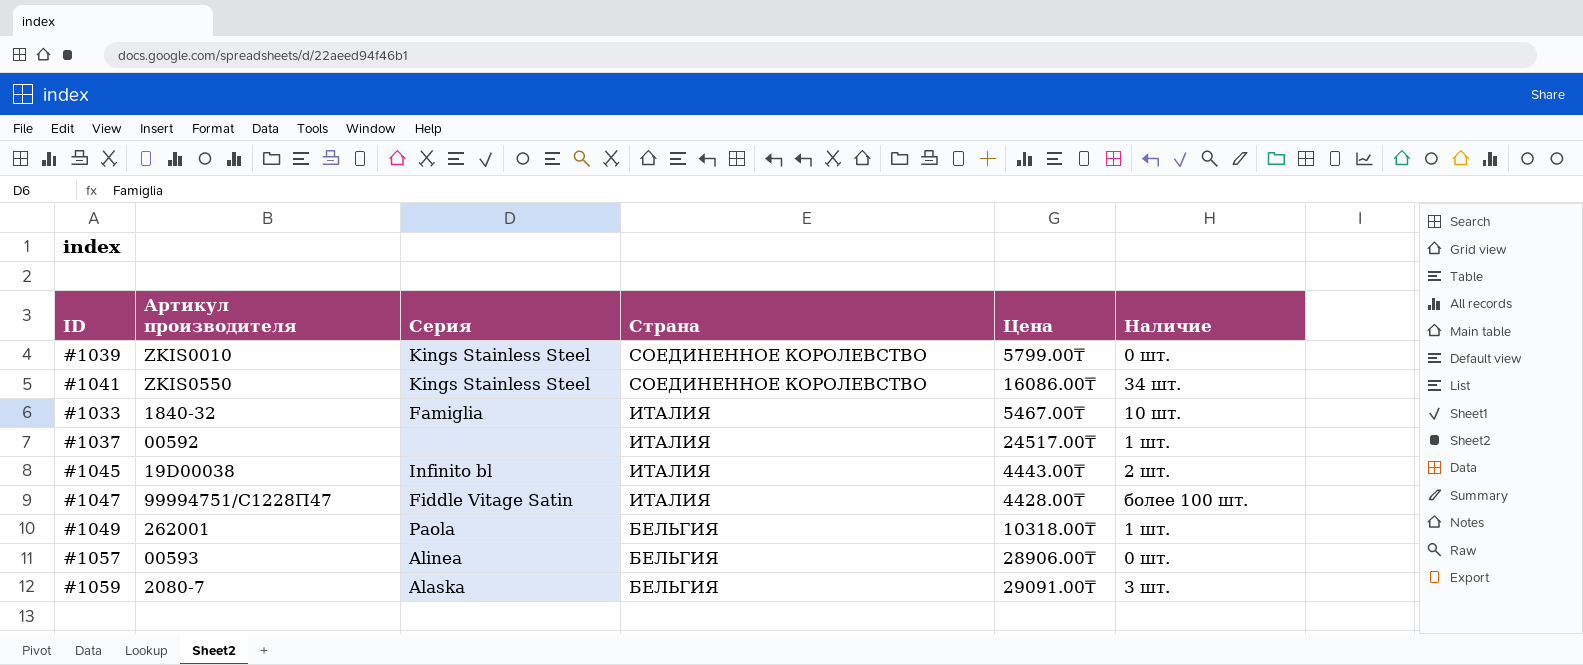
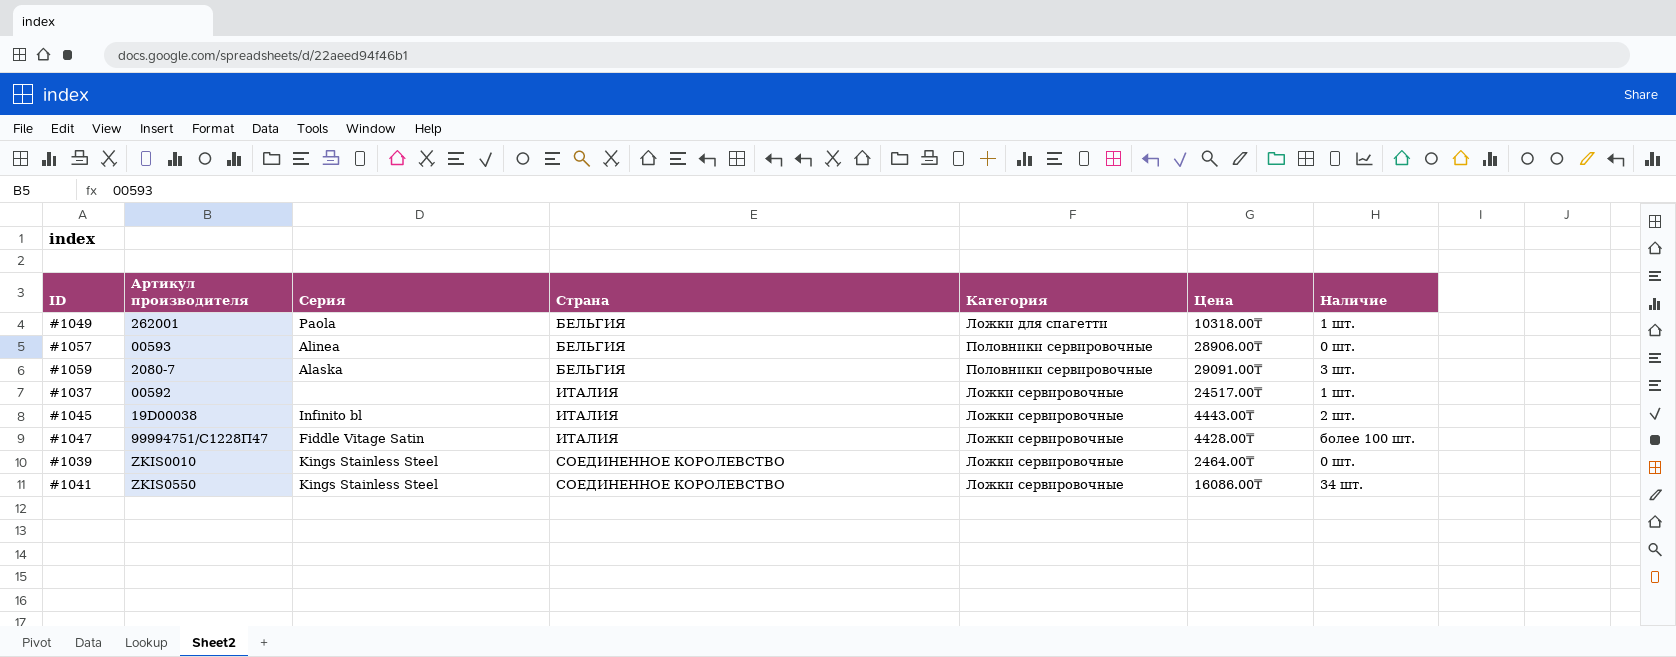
row order: Страна descending -> Страна ascending
column Категория | position: none -> 5
row #1033: 1840-32 | Famiglia | ИТАЛИЯ | 5467.00₸ | 10 шт. -> none
#1039 | Цена: 5799.00₸ -> 2464.00₸

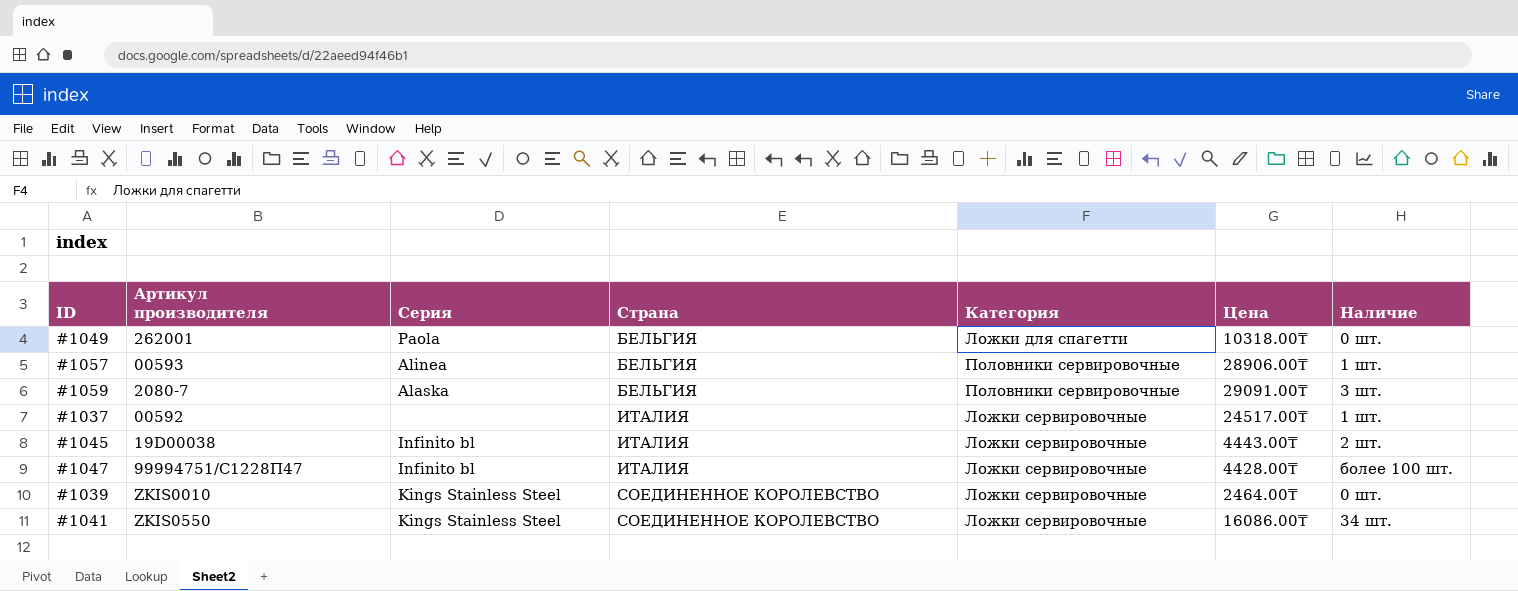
#1049 | Наличие: 1 шт. -> 0 шт.
#1057 | Наличие: 0 шт. -> 1 шт.
#1047 | Серия: Fiddle Vitage Satin -> Infinito bl

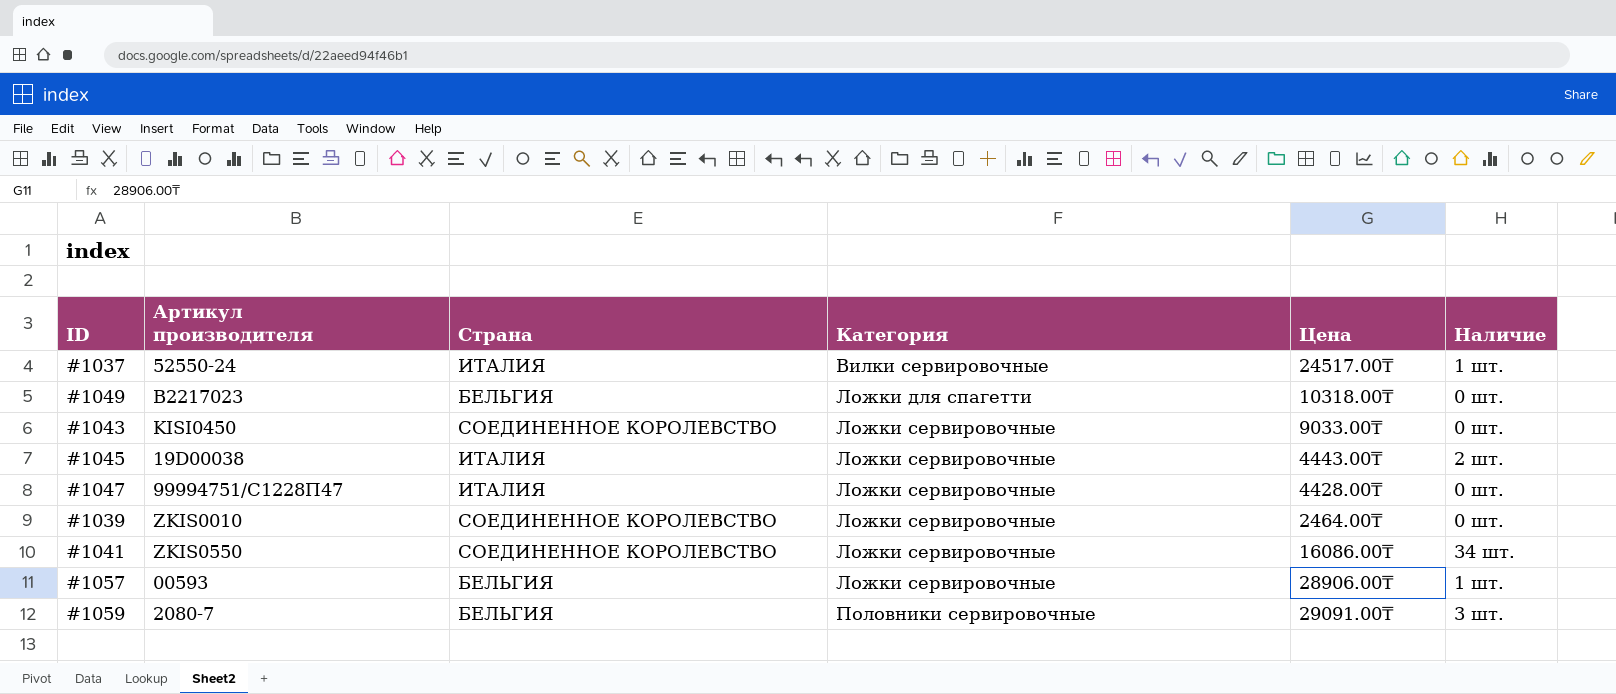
row order: Страна ascending -> Категория ascending
column Серия | position: 3 -> none
#1037 | Артикул производителя: 00592 -> 52550-24
#1037 | Категория: Ложки сервировочные -> Вилки сервировочные
#1049 | Артикул производителя: 262001 -> B2217023
row #1043: none -> KISI0450 | СОЕДИНЕННОЕ КОРОЛЕВСТВО | Ложки сервировочные | 9033.00₸ | 0 шт.
#1047 | Наличие: более 100 шт. -> 0 шт.
#1057 | Категория: Половники сервировочные -> Ложки сервировочные

